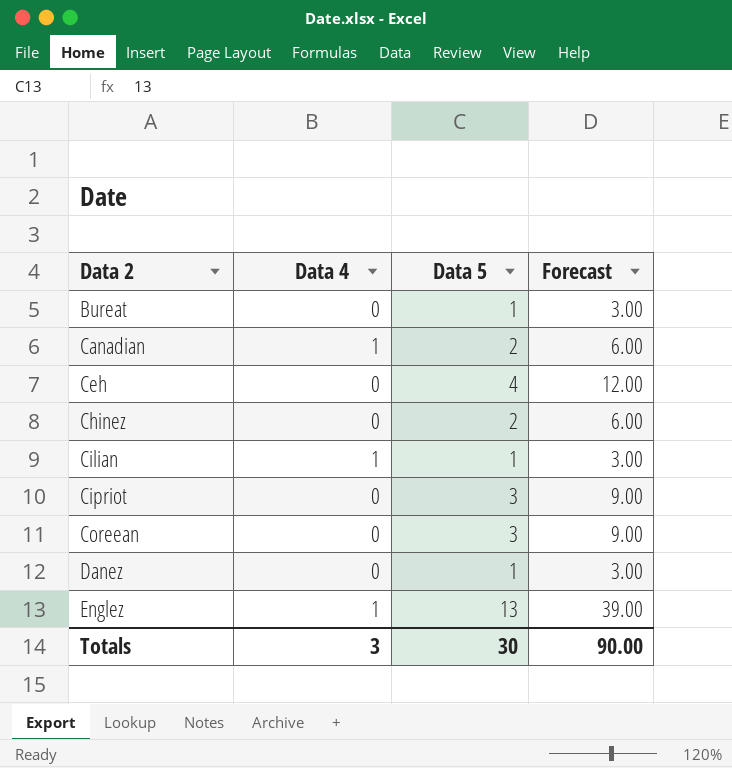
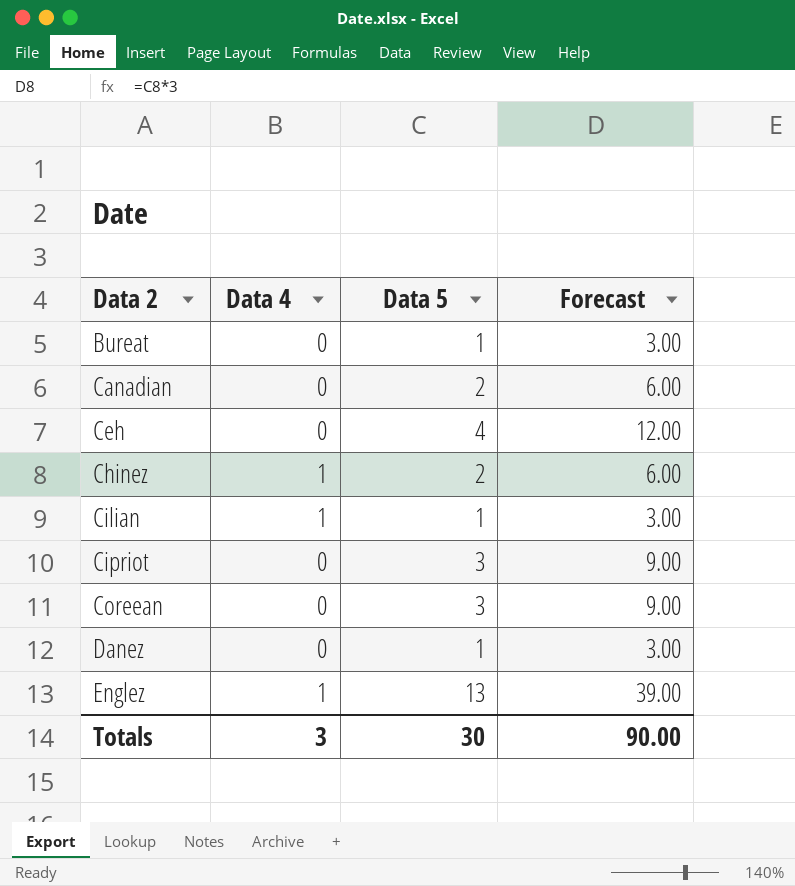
Canadian | Data 4: 1 -> 0
Chinez | Data 4: 0 -> 1

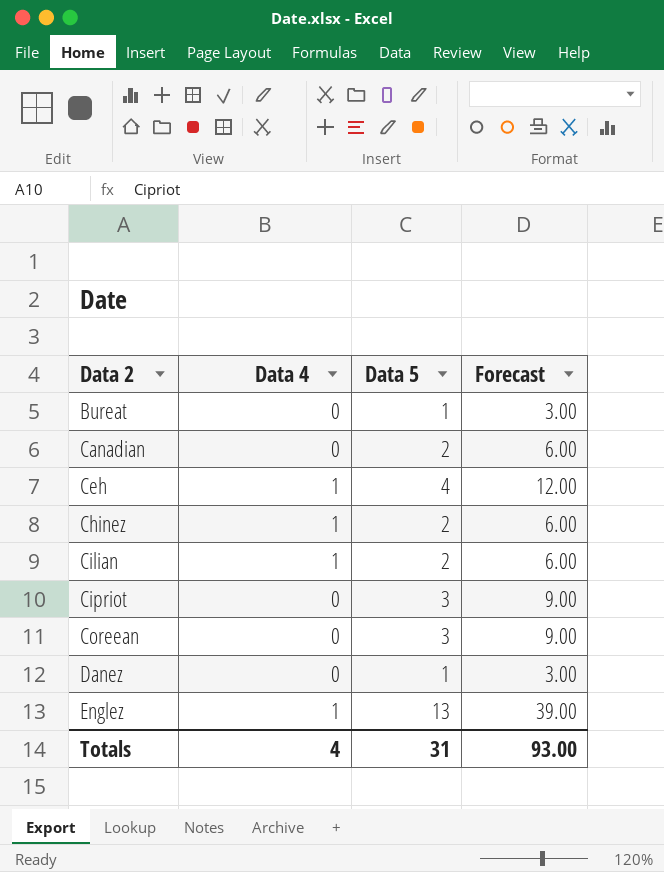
Ceh | Data 4: 0 -> 1
Cilian | Data 5: 1 -> 2
Cilian | Forecast: 3.00 -> 6.00
Totals | Data 4: 3 -> 4
Totals | Data 5: 30 -> 31
Totals | Forecast: 90.00 -> 93.00

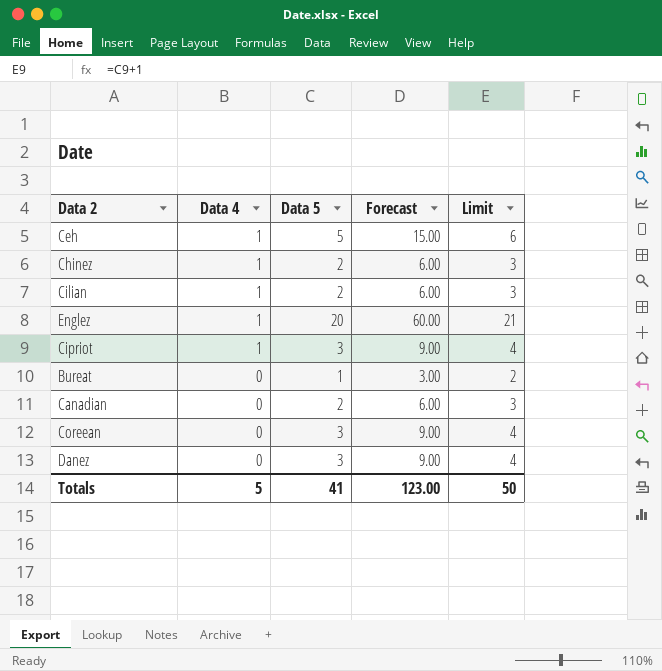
row order: Data 2 ascending -> Data 4 descending
column Limit | formula: none -> [Data 5] + 1
Ceh | Data 5: 4 -> 5
Ceh | Forecast: 12.00 -> 15.00
Englez | Data 5: 13 -> 20
Englez | Forecast: 39.00 -> 60.00
Cipriot | Data 4: 0 -> 1
Danez | Data 5: 1 -> 3
Danez | Forecast: 3.00 -> 9.00
Totals | Data 4: 4 -> 5
Totals | Data 5: 31 -> 41
Totals | Forecast: 93.00 -> 123.00

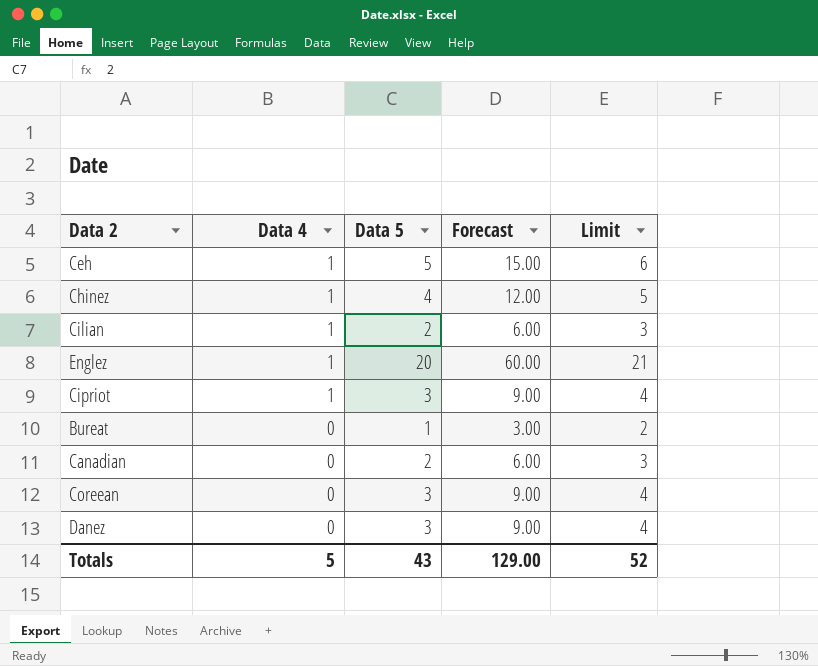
Chinez | Data 5: 2 -> 4
Chinez | Forecast: 6.00 -> 12.00
Chinez | Limit: 3 -> 5
Totals | Data 5: 41 -> 43
Totals | Forecast: 123.00 -> 129.00
Totals | Limit: 50 -> 52

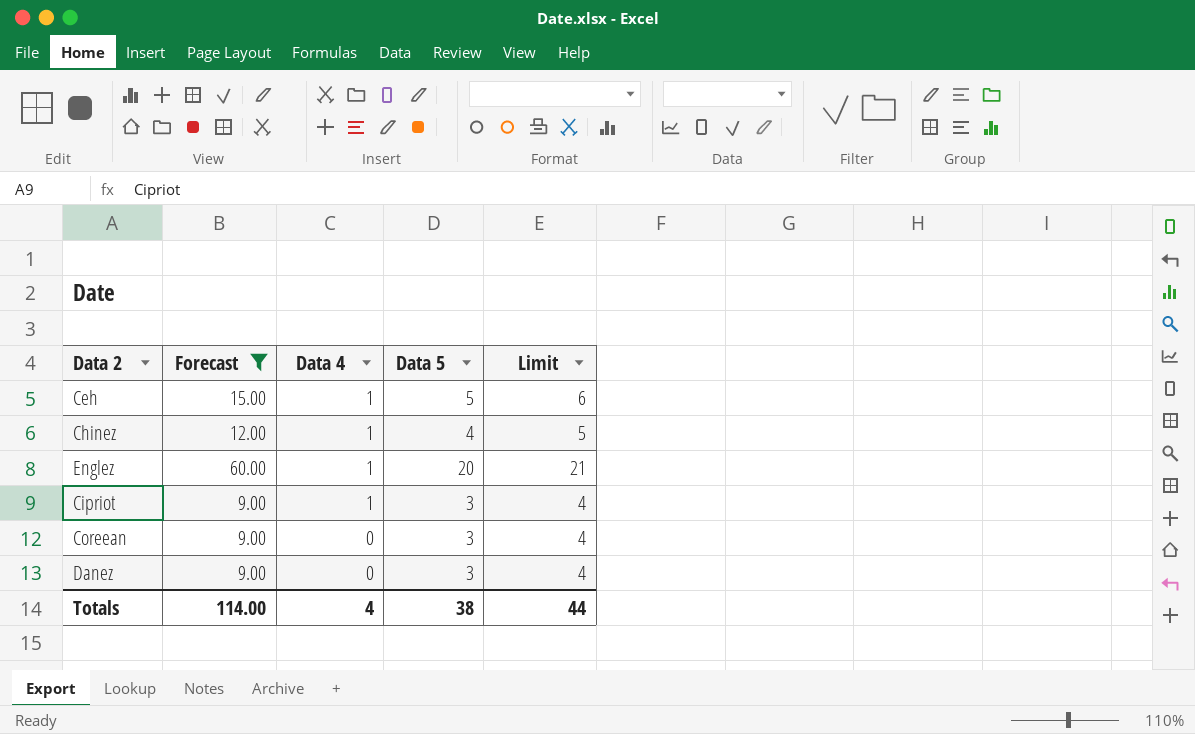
filter: none -> Forecast >= 9.00
column Forecast | position: 4 -> 2
Totals | Forecast: 129.00 -> 114.00
Totals | Data 4: 5 -> 4
Totals | Data 5: 43 -> 38
Totals | Limit: 52 -> 44

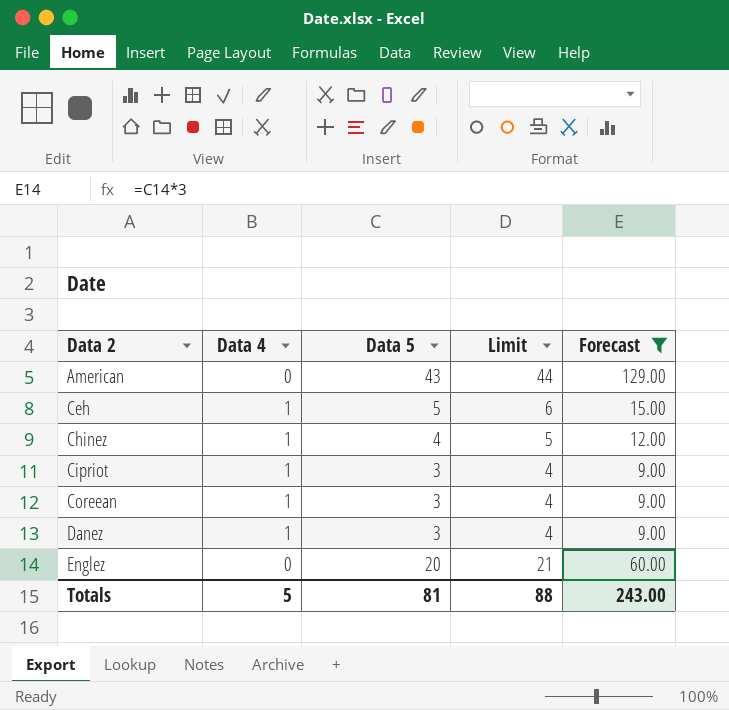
row order: Data 4 descending -> Data 2 ascending
column Forecast | position: 2 -> 5
row American: none -> 0 | 43 | 44 | 129.00
Coreean | Data 4: 0 -> 1
Danez | Data 4: 0 -> 1
Englez | Data 4: 1 -> 0
Totals | Data 4: 4 -> 5
Totals | Data 5: 38 -> 81
Totals | Limit: 44 -> 88
Totals | Forecast: 114.00 -> 243.00

